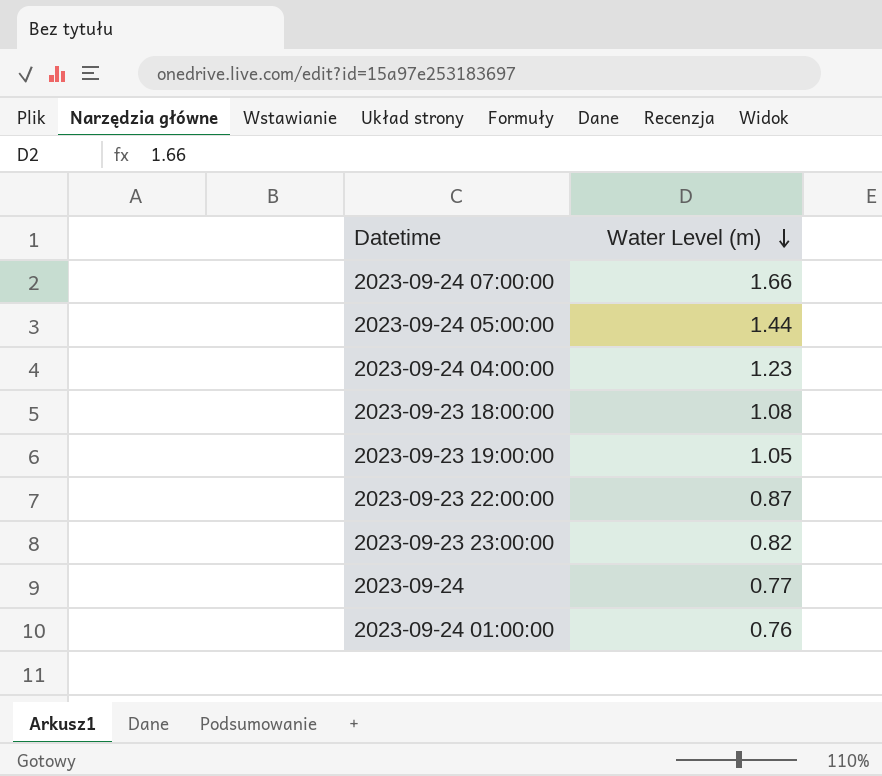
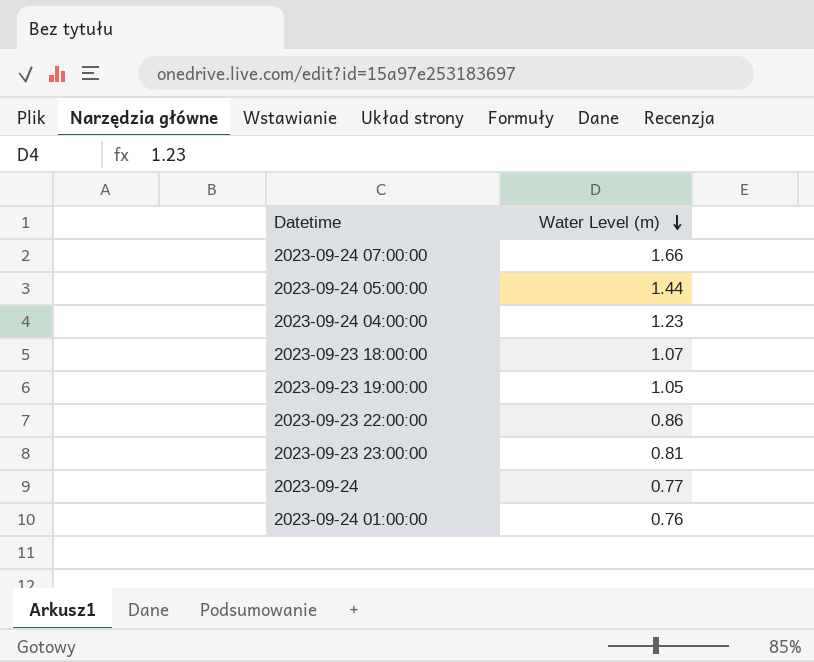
2023-09-23 18:00:00 | Water Level (m): 1.08 -> 1.07
2023-09-23 22:00:00 | Water Level (m): 0.87 -> 0.86
2023-09-23 23:00:00 | Water Level (m): 0.82 -> 0.81

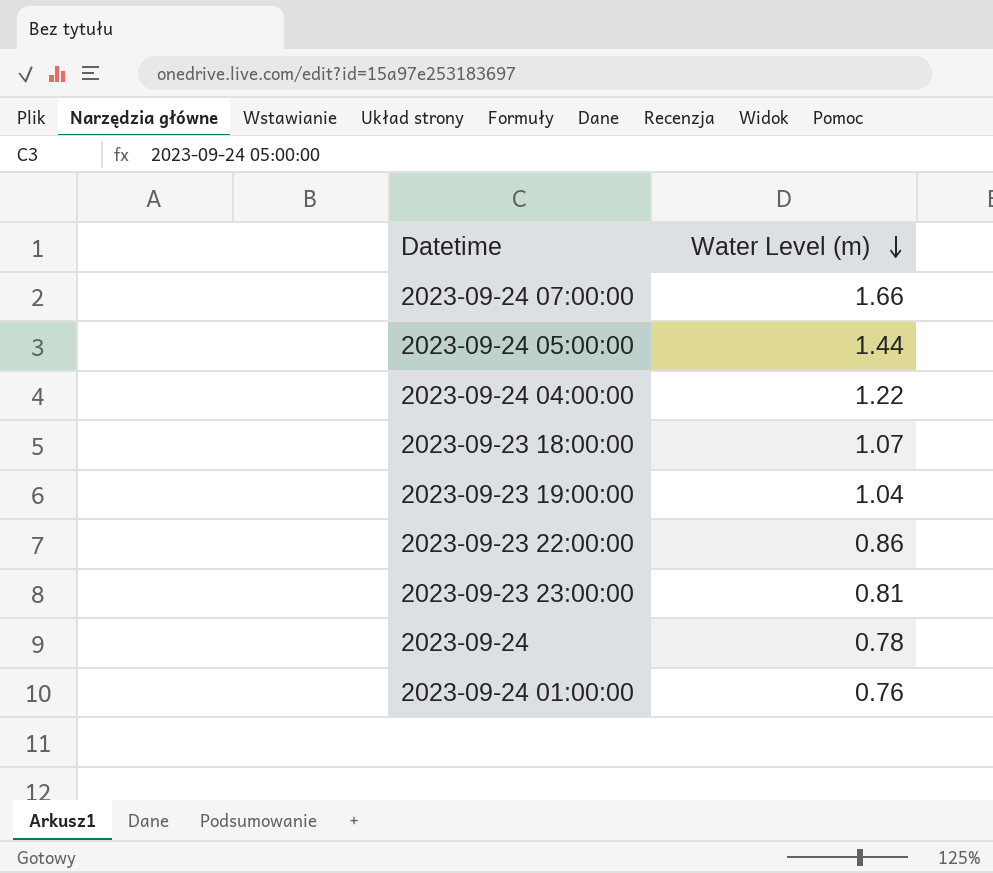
2023-09-24 04:00:00 | Water Level (m): 1.23 -> 1.22
2023-09-23 19:00:00 | Water Level (m): 1.05 -> 1.04
2023-09-24 | Water Level (m): 0.77 -> 0.78

